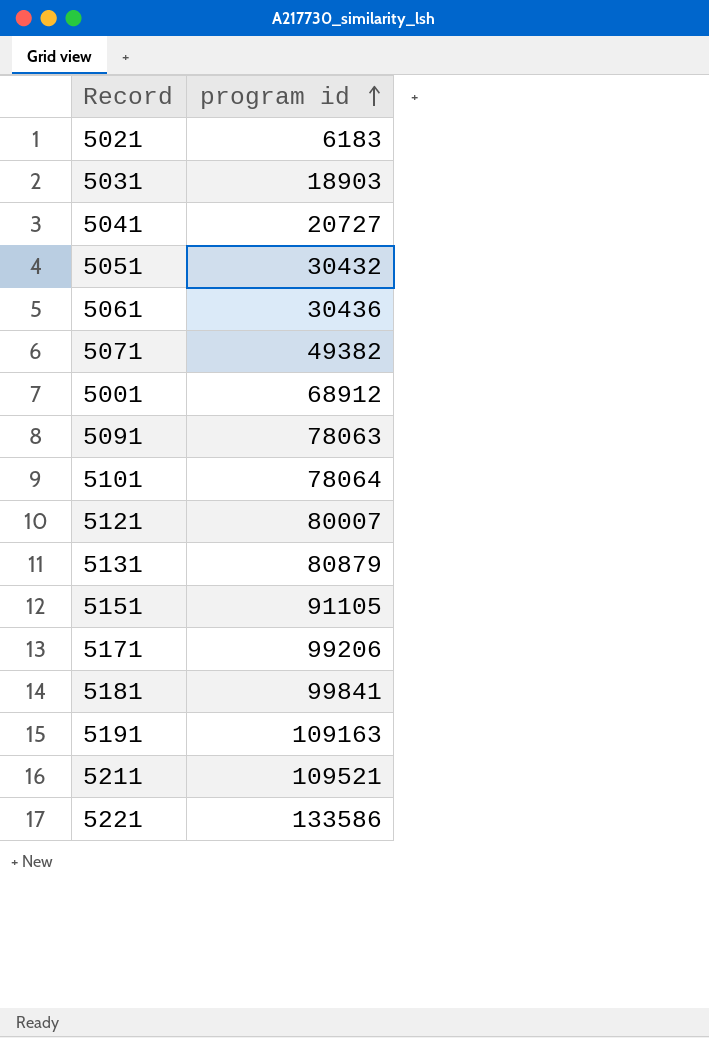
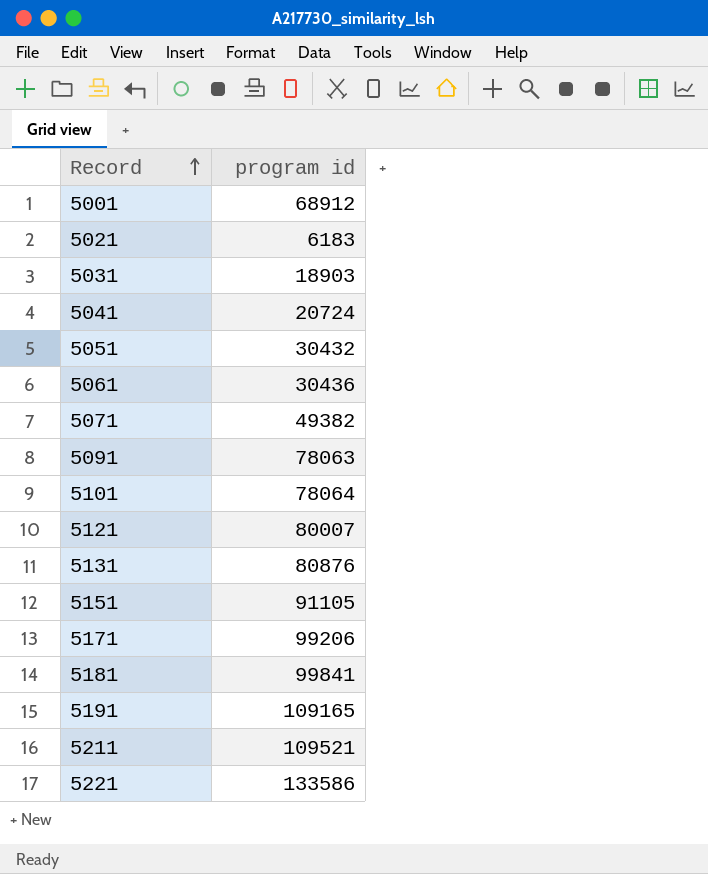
row order: program id ascending -> Record ascending
5041 | program id: 20727 -> 20724
5131 | program id: 80879 -> 80876
5191 | program id: 109163 -> 109165

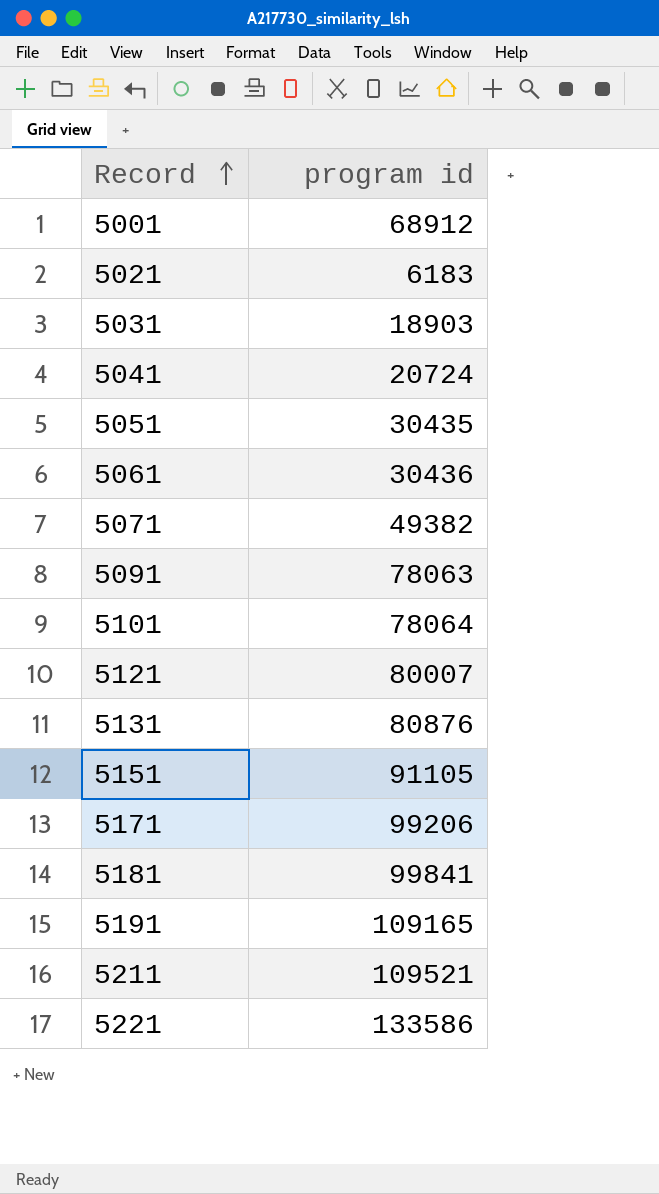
5051 | program id: 30432 -> 30435

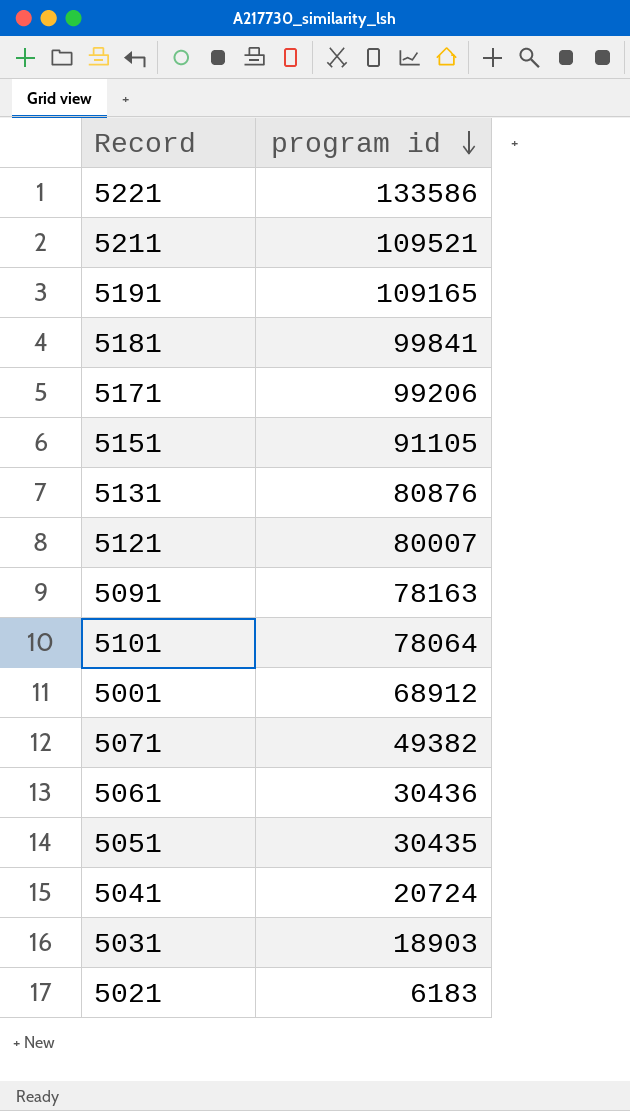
row order: Record ascending -> program id descending
5091 | program id: 78063 -> 78163

